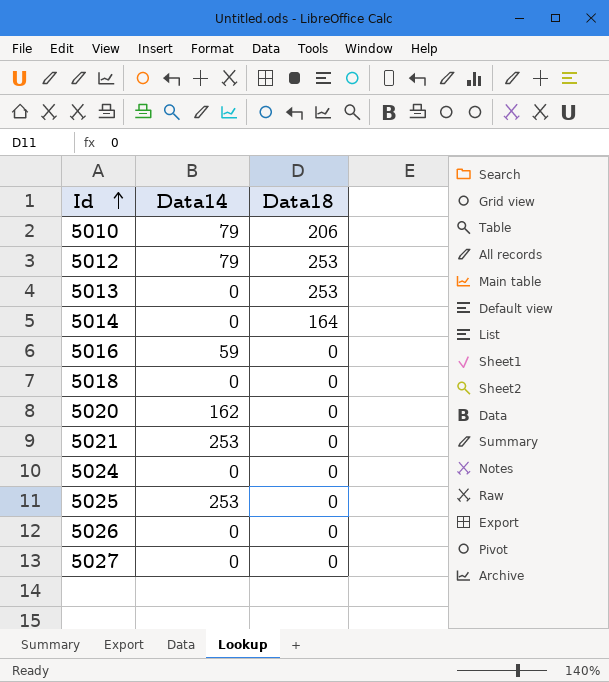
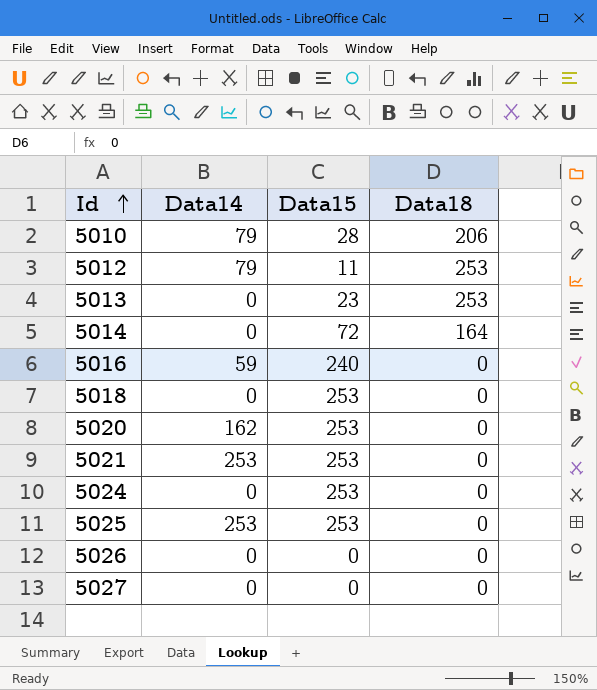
column Data15 | position: none -> 3

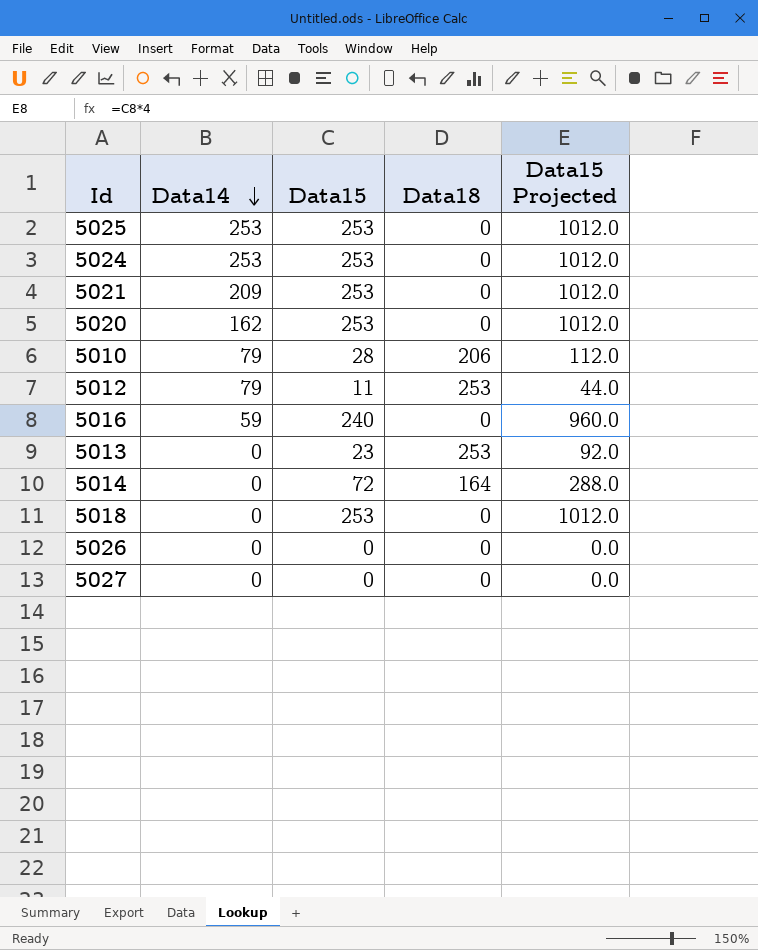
row order: Id ascending -> Data14 descending
column Data15 Projected | formula: none -> [Data15] * 4
5024 | Data14: 0 -> 253
5021 | Data14: 253 -> 209

